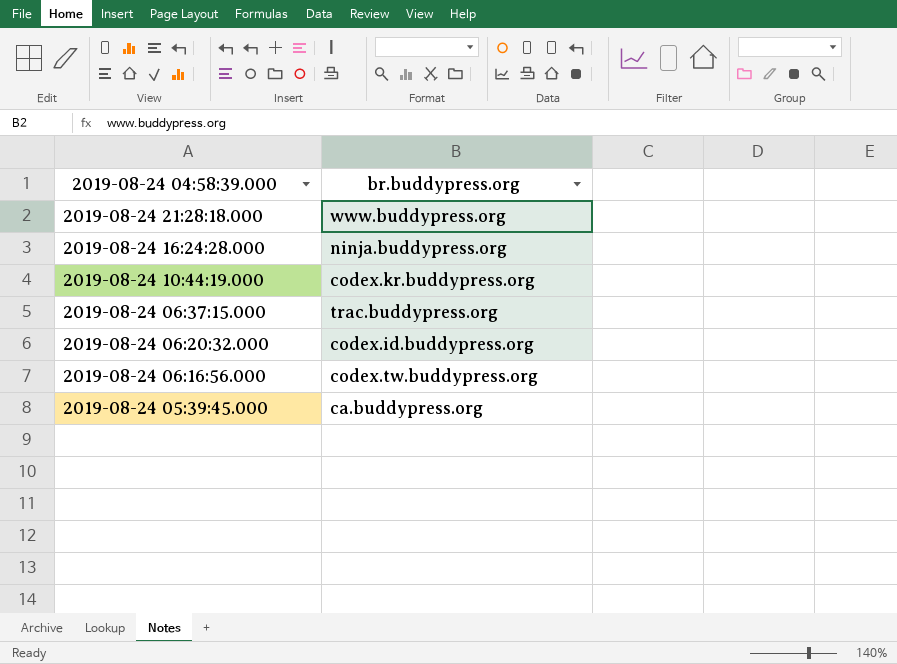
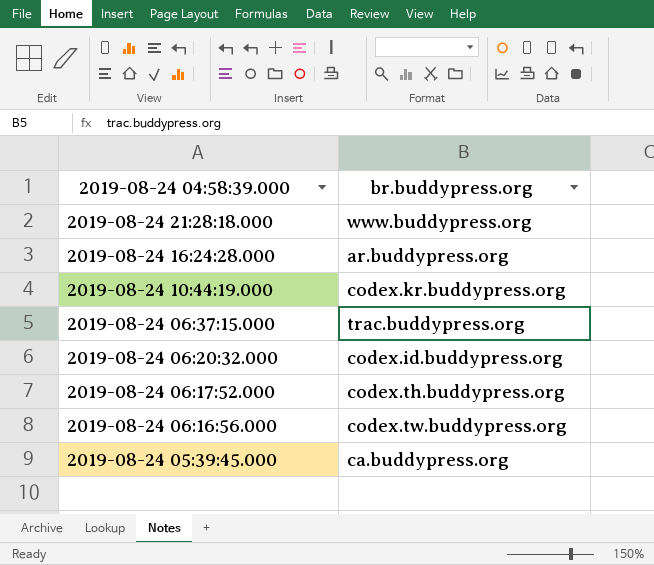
2019-08-24 16:24:28.000 | br.buddypress.org: ninja.buddypress.org -> ar.buddypress.org
row 2019-08-24 06:17:52.000: none -> codex.th.buddypress.org

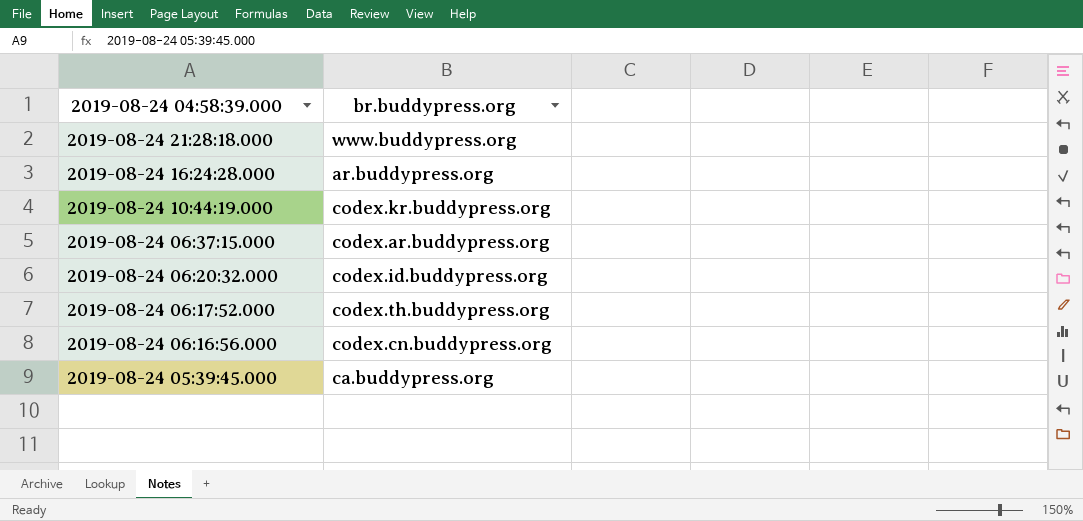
2019-08-24 06:37:15.000 | br.buddypress.org: trac.buddypress.org -> codex.ar.buddypress.org
2019-08-24 06:16:56.000 | br.buddypress.org: codex.tw.buddypress.org -> codex.cn.buddypress.org

